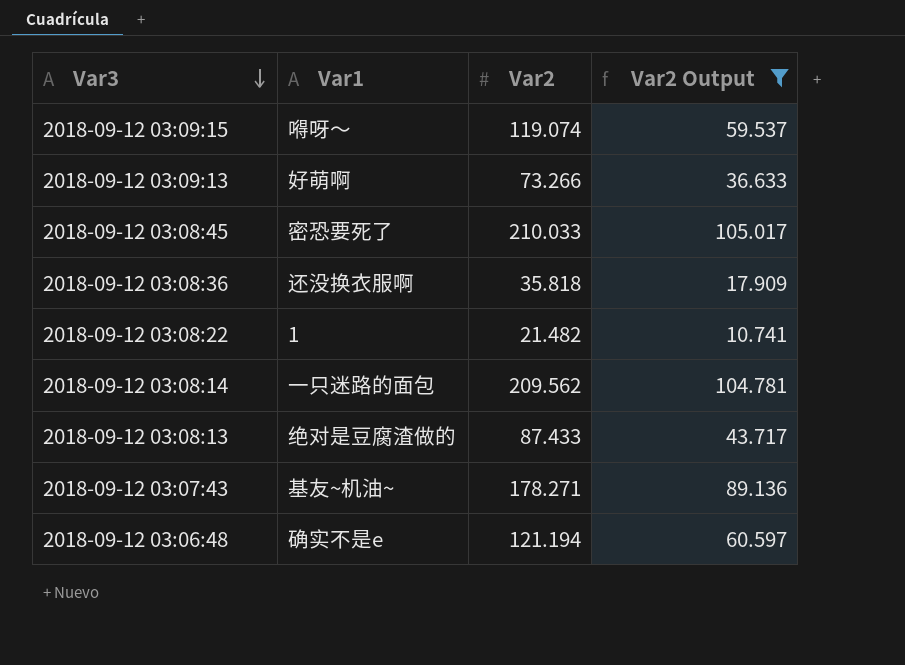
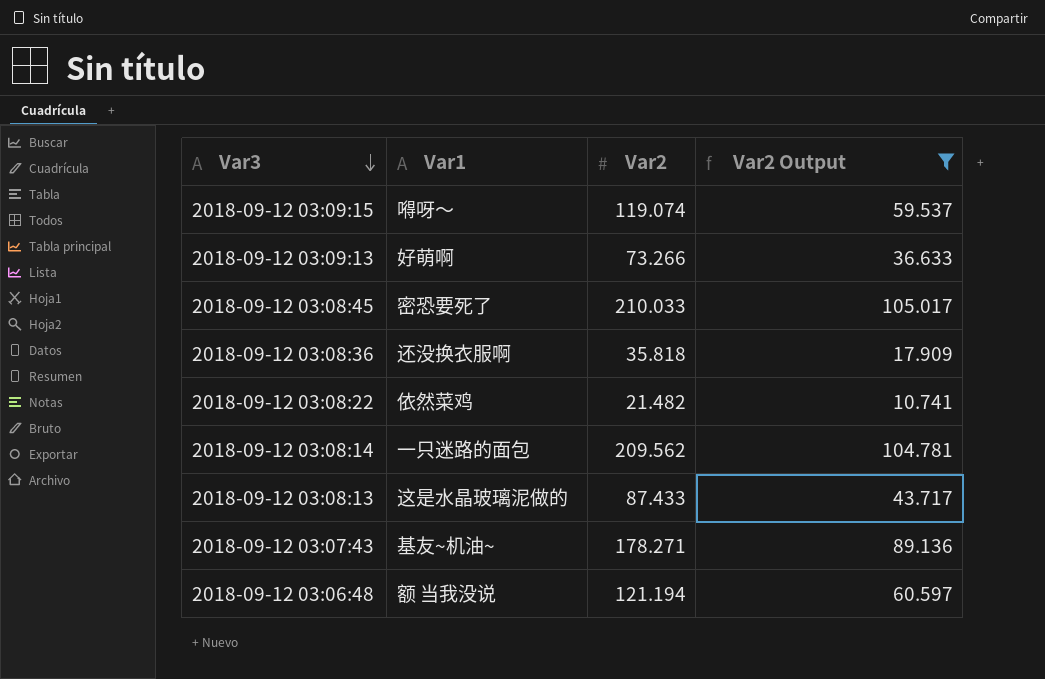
2018-09-12 03:08:22 | Var1: 1 -> 依然菜鸡
2018-09-12 03:08:13 | Var1: 绝对是豆腐渣做的 -> 这是水晶玻璃泥做的
2018-09-12 03:06:48 | Var1: 确实不是e -> 额 当我没说

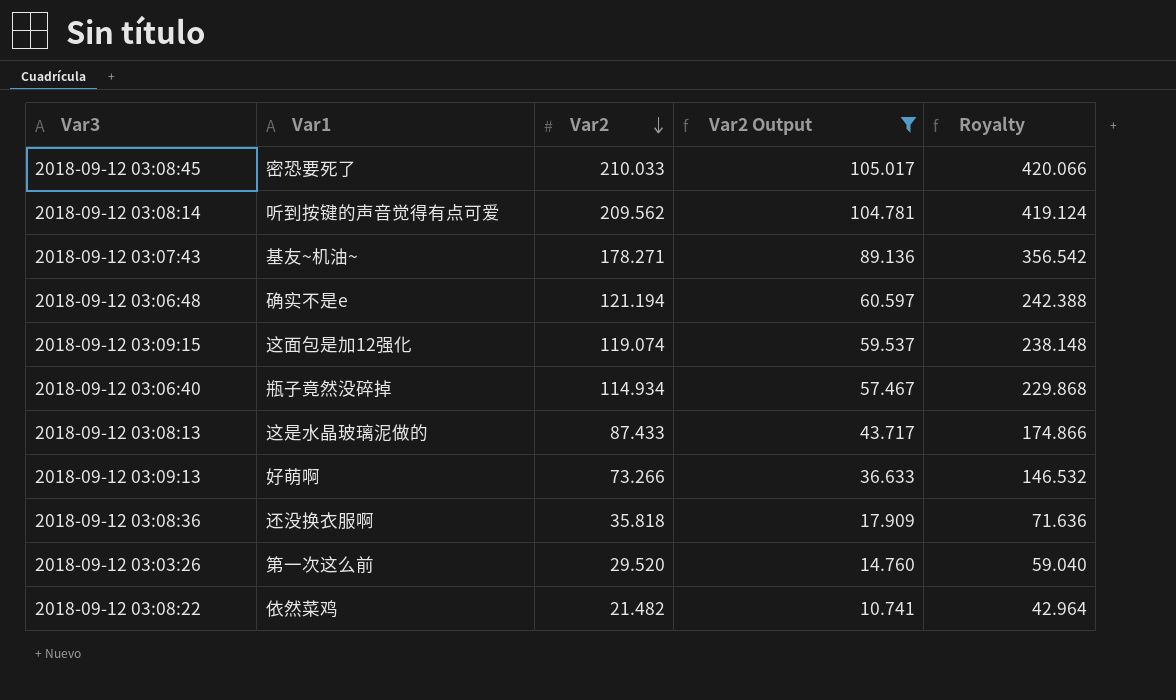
row order: Var3 descending -> Var2 descending
column Royalty | formula: none -> [Var2] * 2
2018-09-12 03:08:14 | Var1: 一只迷路的面包 -> 听到按键的声音觉得有点可爱
2018-09-12 03:06:48 | Var1: 额 当我没说 -> 确实不是e
2018-09-12 03:09:15 | Var1: 嘚呀～ -> 这面包是加12强化
row 2018-09-12 03:06:40: none -> 瓶子竟然没碎掉 | 114.934 | 57.467 | 229.868
row 2018-09-12 03:03:26: none -> 第一次这么前 | 29.520 | 14.760 | 59.040

